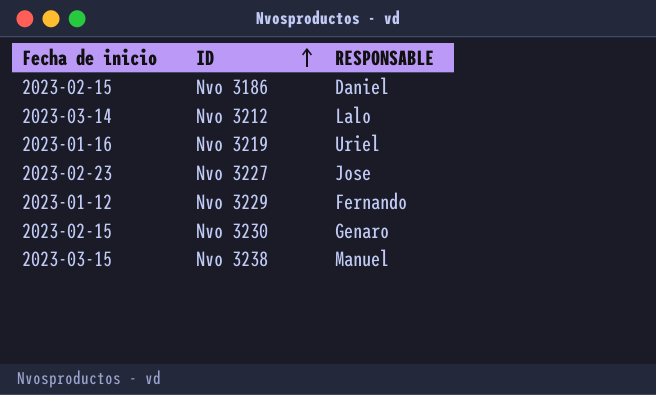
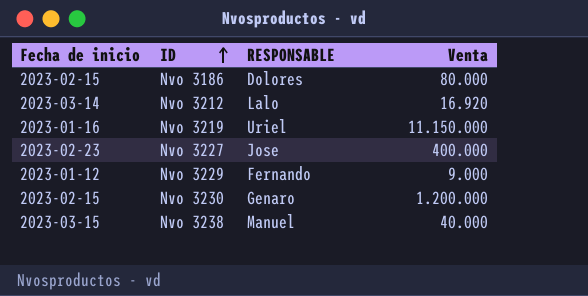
column Venta | position: none -> 4
Nvo 3186 | RESPONSABLE: Daniel -> Dolores

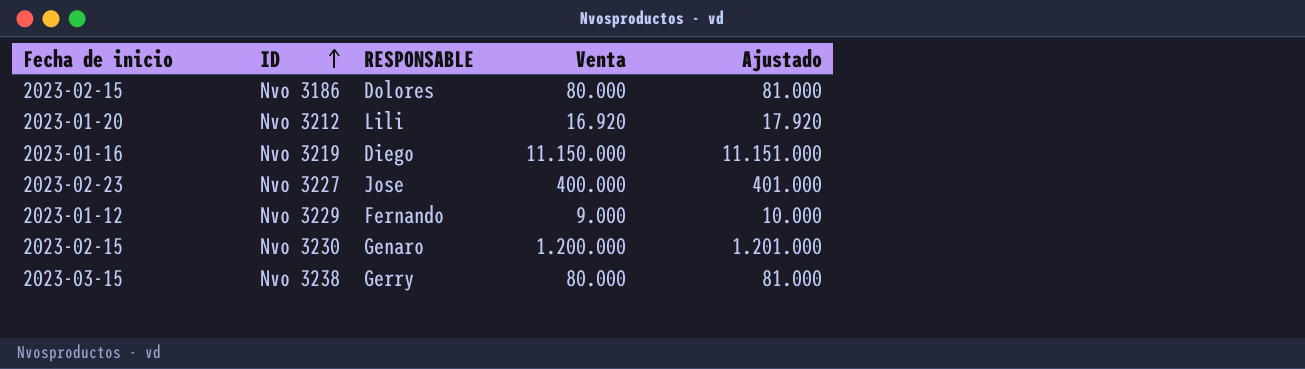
column Ajustado | formula: none -> [Venta] + 1000
Nvo 3212 | Fecha de inicio: 2023-03-14 -> 2023-01-20
Nvo 3212 | RESPONSABLE: Lalo -> Lili
Nvo 3219 | RESPONSABLE: Uriel -> Diego
Nvo 3238 | RESPONSABLE: Manuel -> Gerry
Nvo 3238 | Venta: 40.000 -> 80.000

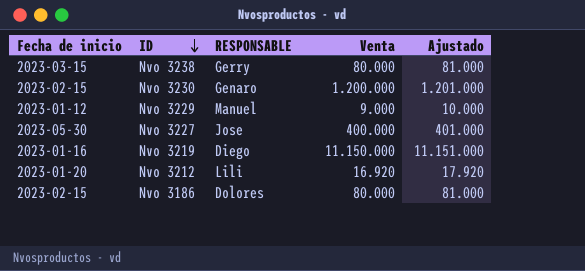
row order: ID ascending -> ID descending
Nvo 3229 | RESPONSABLE: Fernando -> Manuel
Nvo 3227 | Fecha de inicio: 2023-02-23 -> 2023-05-30

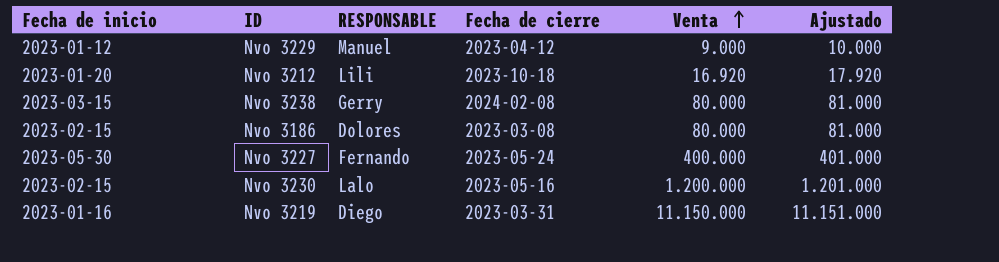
row order: ID descending -> Venta ascending
column Fecha de cierre | position: none -> 4
Nvo 3227 | RESPONSABLE: Jose -> Fernando
Nvo 3230 | RESPONSABLE: Genaro -> Lalo

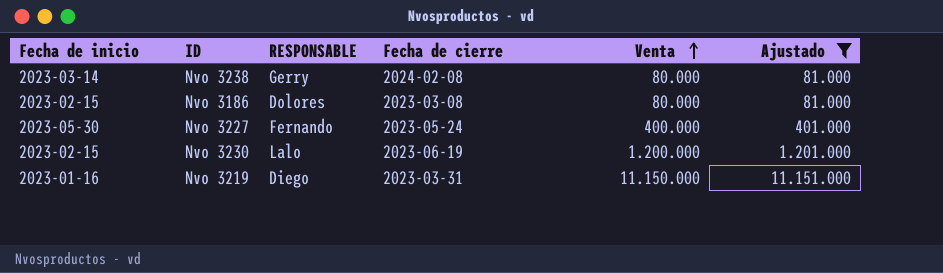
filter: none -> Ajustado >= 81.000
Nvo 3238 | Fecha de inicio: 2023-03-15 -> 2023-03-14
Nvo 3230 | Fecha de cierre: 2023-05-16 -> 2023-06-19

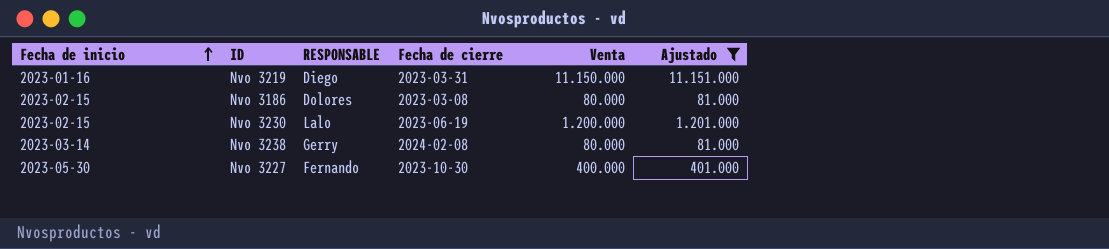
row order: Venta ascending -> Fecha de inicio ascending
Nvo 3227 | Fecha de cierre: 2023-05-24 -> 2023-10-30

